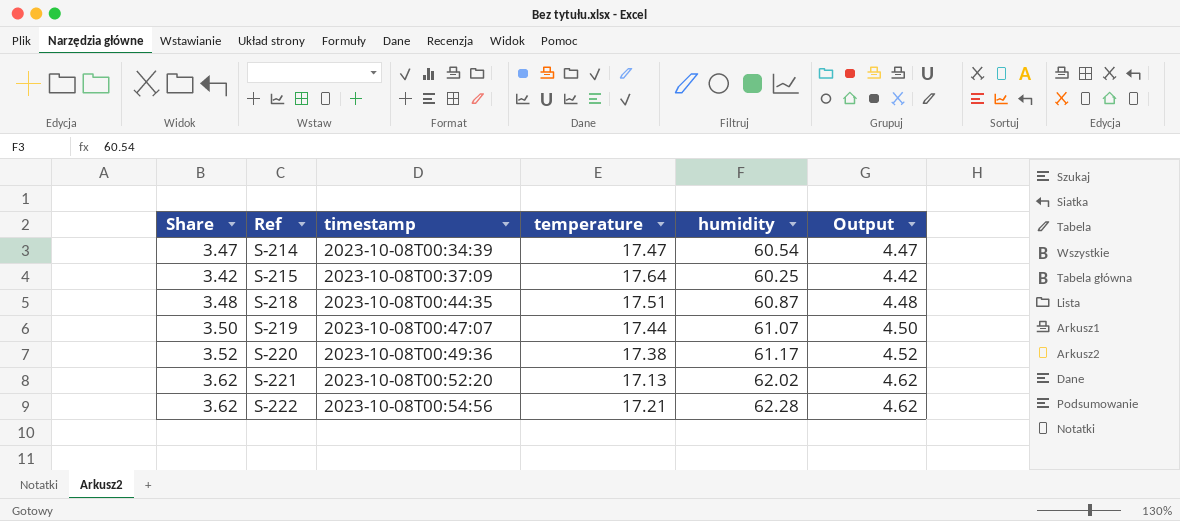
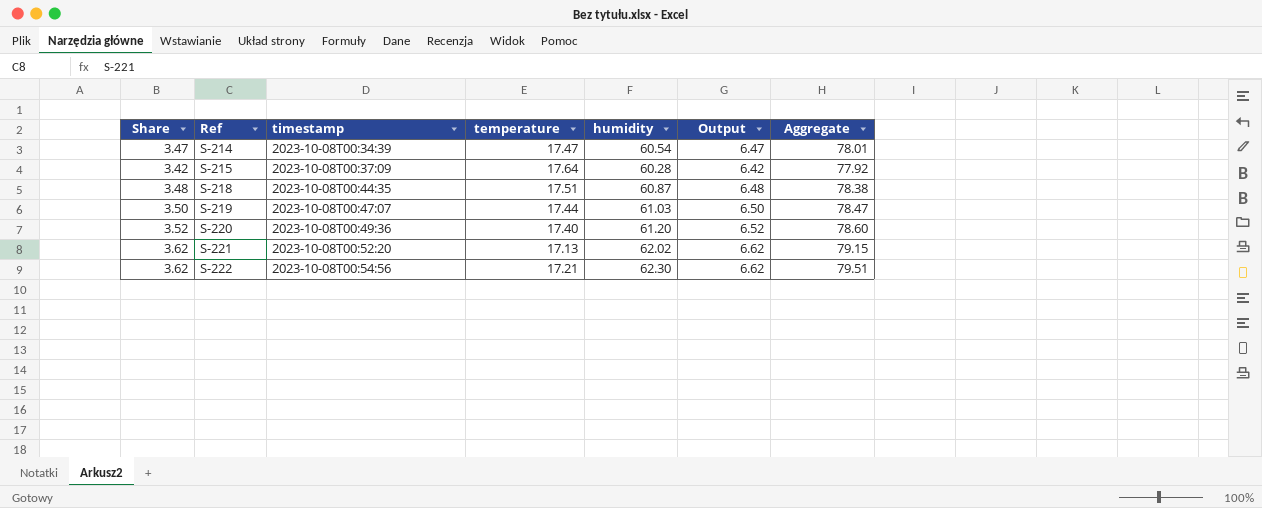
column Output | formula: [Share] + 1 -> [Share] + 3
column Aggregate | formula: none -> [temperature] + [humidity]
S-215 | humidity: 60.25 -> 60.28
S-219 | humidity: 61.07 -> 61.03
S-220 | temperature: 17.38 -> 17.40
S-220 | humidity: 61.17 -> 61.20
S-222 | humidity: 62.28 -> 62.30

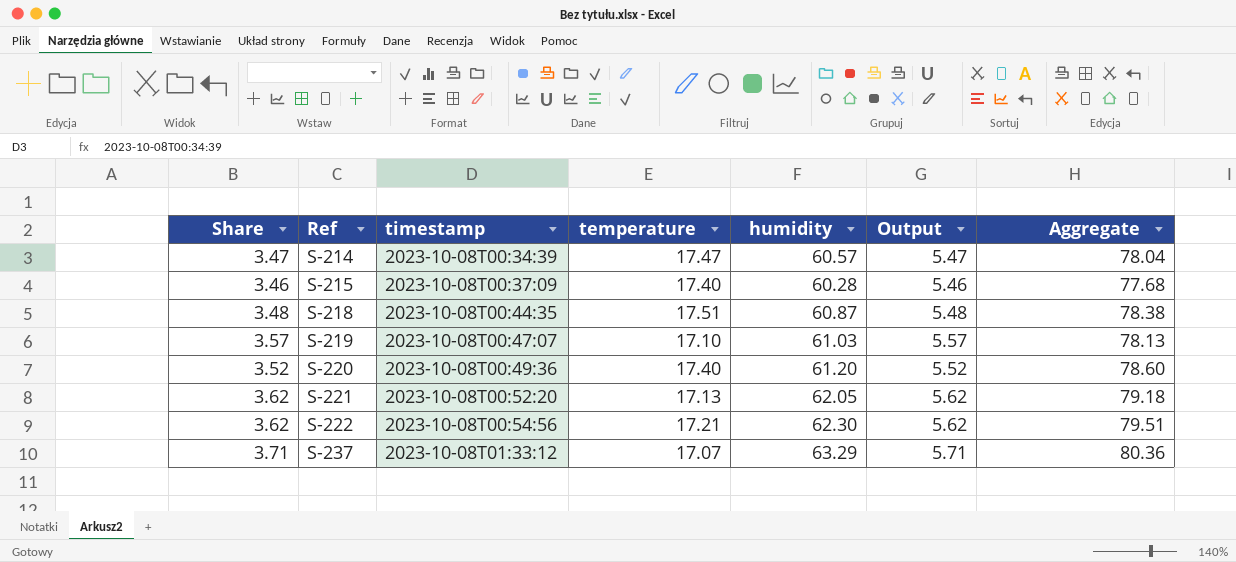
column Output | formula: [Share] + 3 -> [Share] + 2
S-214 | humidity: 60.54 -> 60.57
S-214 | Aggregate: 78.01 -> 78.04
S-215 | Share: 3.42 -> 3.46
S-215 | temperature: 17.64 -> 17.40
S-215 | Aggregate: 77.92 -> 77.68
S-219 | Share: 3.50 -> 3.57
S-219 | temperature: 17.44 -> 17.10
S-219 | Aggregate: 78.47 -> 78.13
S-221 | humidity: 62.02 -> 62.05
S-221 | Aggregate: 79.15 -> 79.18
row S-237: none -> 3.71 | 2023-10-08T01:33:12 | 17.07 | 63.29 | 5.71 | 80.36

